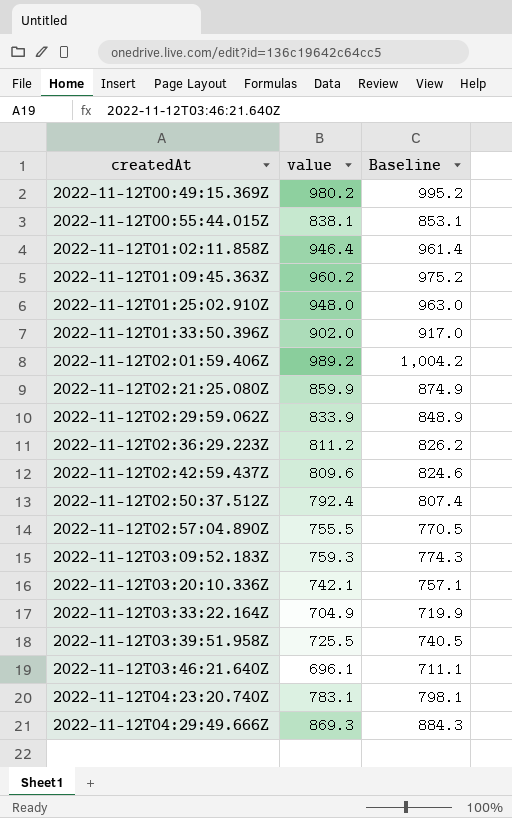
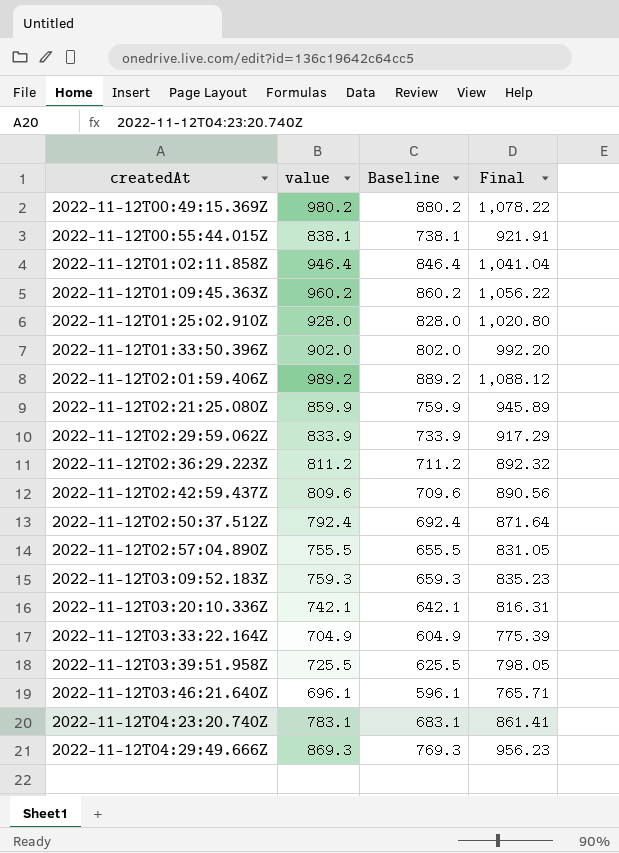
column Baseline | formula: [value] + 15 -> [value] - 100
column Final | formula: none -> [value] * 1.1
2022-11-12T01:25:02.910Z | value: 948.0 -> 928.0

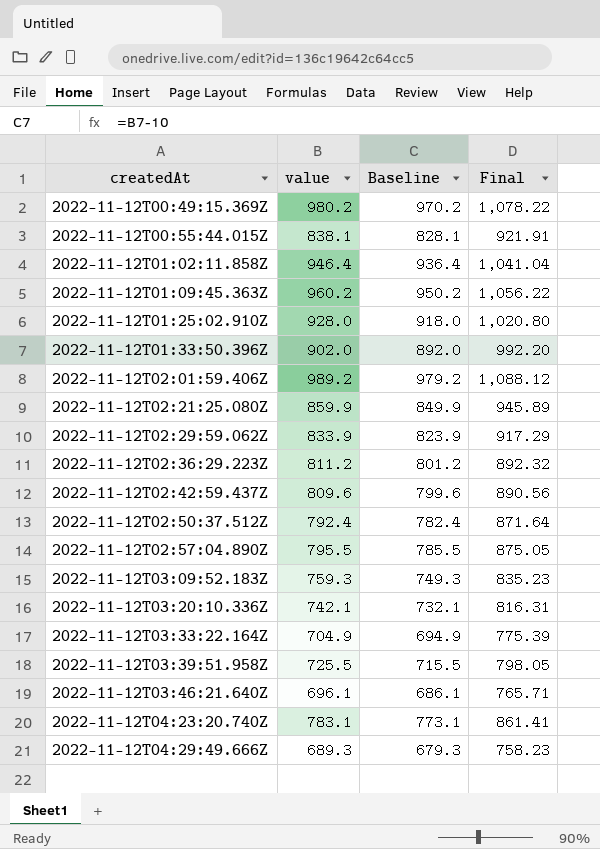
column Baseline | formula: [value] - 100 -> [value] - 10
2022-11-12T02:57:04.890Z | value: 755.5 -> 795.5
2022-11-12T02:57:04.890Z | Final: 831.05 -> 875.05
2022-11-12T04:29:49.666Z | value: 869.3 -> 689.3
2022-11-12T04:29:49.666Z | Final: 956.23 -> 758.23

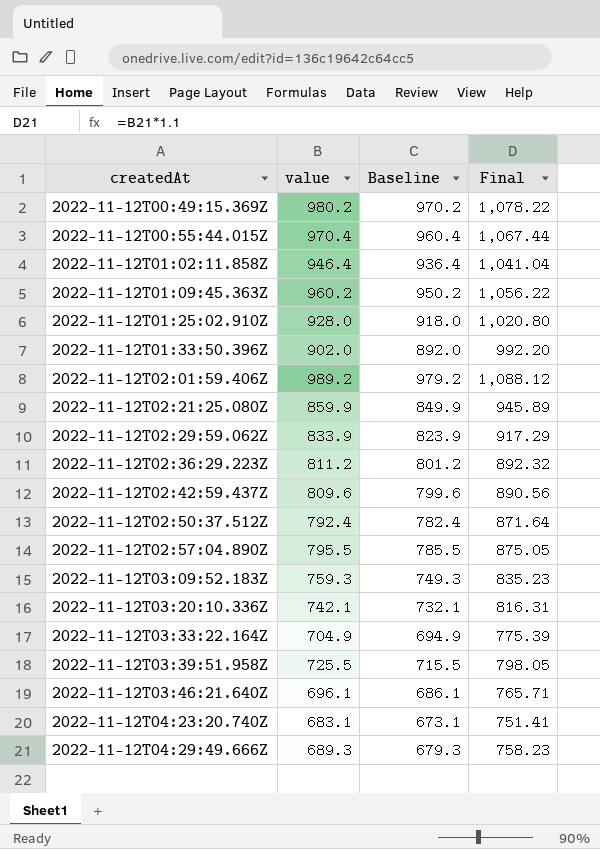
2022-11-12T00:55:44.015Z | value: 838.1 -> 970.4
2022-11-12T00:55:44.015Z | Baseline: 828.1 -> 960.4
2022-11-12T00:55:44.015Z | Final: 921.91 -> 1,067.44
2022-11-12T04:23:20.740Z | value: 783.1 -> 683.1
2022-11-12T04:23:20.740Z | Baseline: 773.1 -> 673.1
2022-11-12T04:23:20.740Z | Final: 861.41 -> 751.41

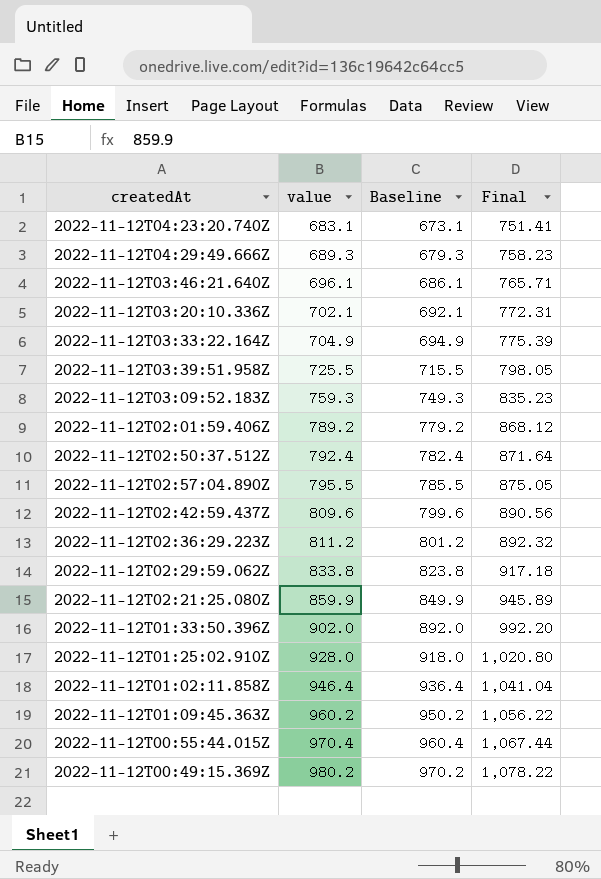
row order: createdAt ascending -> value ascending
2022-11-12T03:20:10.336Z | value: 742.1 -> 702.1
2022-11-12T03:20:10.336Z | Baseline: 732.1 -> 692.1
2022-11-12T03:20:10.336Z | Final: 816.31 -> 772.31
2022-11-12T02:01:59.406Z | value: 989.2 -> 789.2
2022-11-12T02:01:59.406Z | Baseline: 979.2 -> 779.2
2022-11-12T02:01:59.406Z | Final: 1,088.12 -> 868.12
2022-11-12T02:29:59.062Z | value: 833.9 -> 833.8
2022-11-12T02:29:59.062Z | Baseline: 823.9 -> 823.8
2022-11-12T02:29:59.062Z | Final: 917.29 -> 917.18

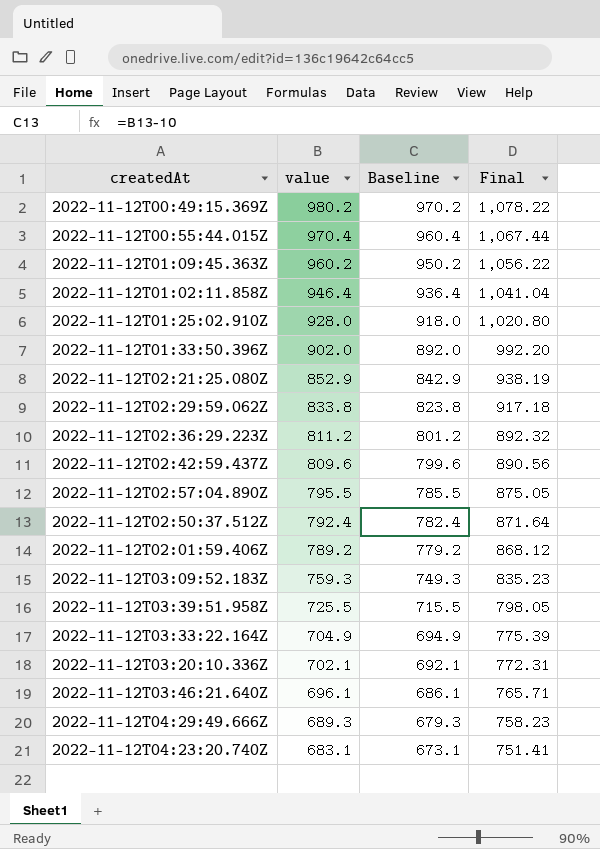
row order: value ascending -> value descending
2022-11-12T02:21:25.080Z | value: 859.9 -> 852.9
2022-11-12T02:21:25.080Z | Baseline: 849.9 -> 842.9
2022-11-12T02:21:25.080Z | Final: 945.89 -> 938.19

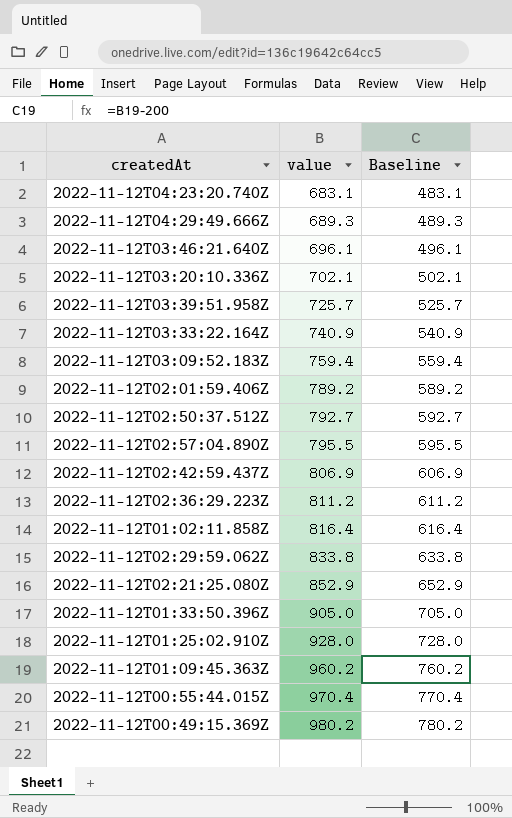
row order: value descending -> value ascending
column Final | formula: [value] * 1.1 -> none
column Baseline | formula: [value] - 10 -> [value] - 200
2022-11-12T03:39:51.958Z | value: 725.5 -> 725.7
2022-11-12T03:33:22.164Z | value: 704.9 -> 740.9
2022-11-12T03:09:52.183Z | value: 759.3 -> 759.4
2022-11-12T02:50:37.512Z | value: 792.4 -> 792.7
2022-11-12T02:42:59.437Z | value: 809.6 -> 806.9
2022-11-12T01:02:11.858Z | value: 946.4 -> 816.4
2022-11-12T01:33:50.396Z | value: 902.0 -> 905.0

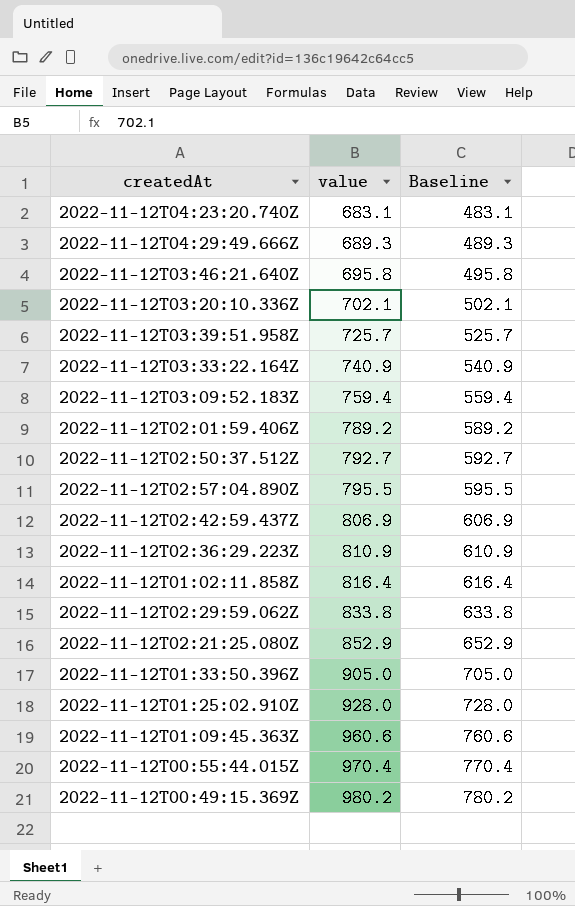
2022-11-12T03:46:21.640Z | value: 696.1 -> 695.8
2022-11-12T03:46:21.640Z | Baseline: 496.1 -> 495.8
2022-11-12T02:36:29.223Z | value: 811.2 -> 810.9
2022-11-12T02:36:29.223Z | Baseline: 611.2 -> 610.9
2022-11-12T01:09:45.363Z | value: 960.2 -> 960.6
2022-11-12T01:09:45.363Z | Baseline: 760.2 -> 760.6

